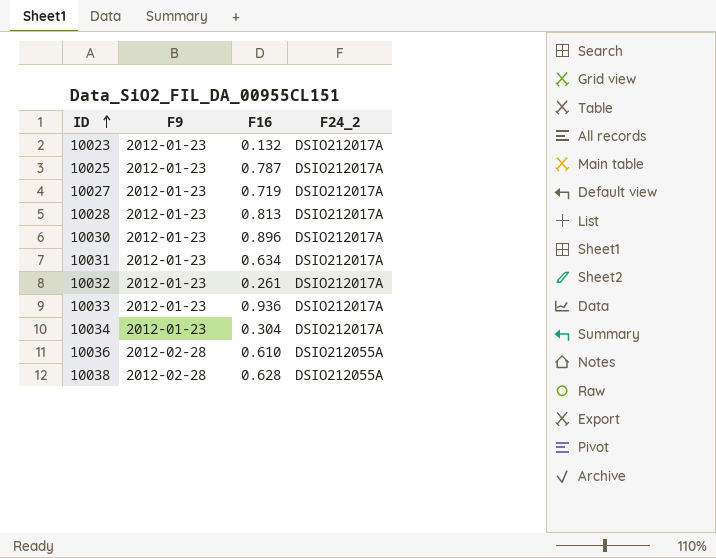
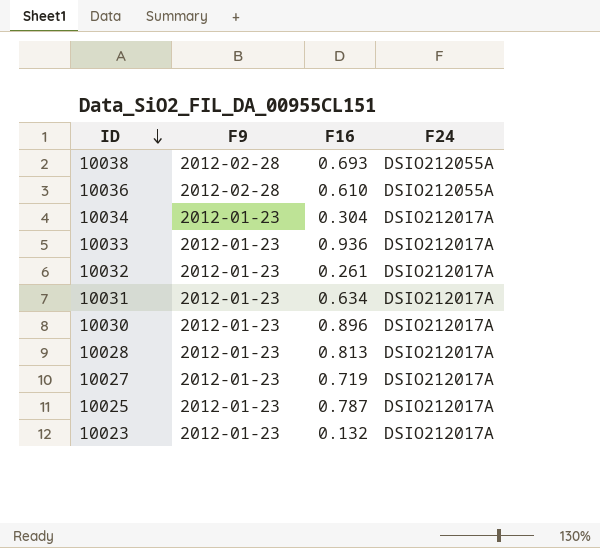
row order: ID ascending -> ID descending
column name: F24_2 -> F24
10038 | F16: 0.628 -> 0.693

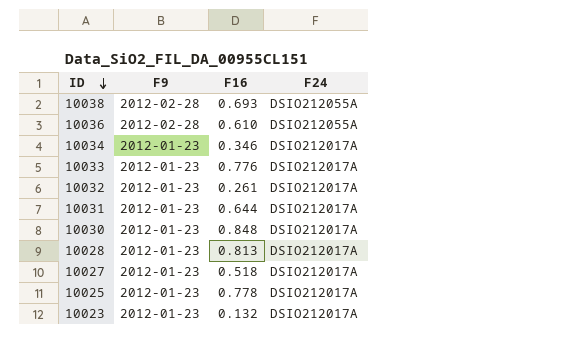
10034 | F16: 0.304 -> 0.346
10033 | F16: 0.936 -> 0.776
10031 | F16: 0.634 -> 0.644
10030 | F16: 0.896 -> 0.848
10027 | F16: 0.719 -> 0.518
10025 | F16: 0.787 -> 0.778

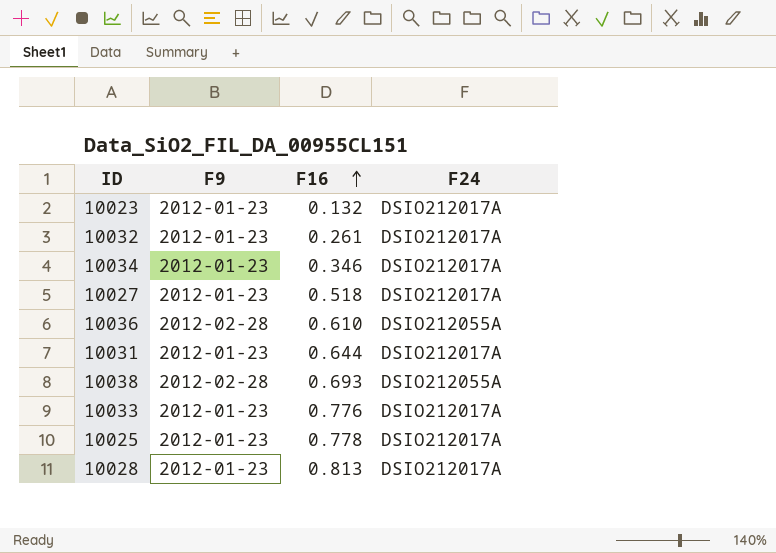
row order: ID descending -> F16 ascending
row 10030: 2012-01-23 | 0.848 | DSIO212017A -> none

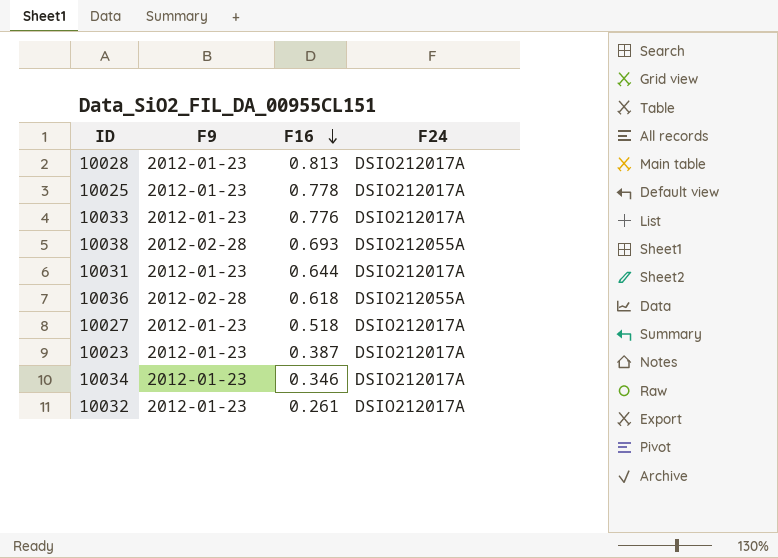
row order: F16 ascending -> F16 descending
10036 | F16: 0.610 -> 0.618
10023 | F16: 0.132 -> 0.387

